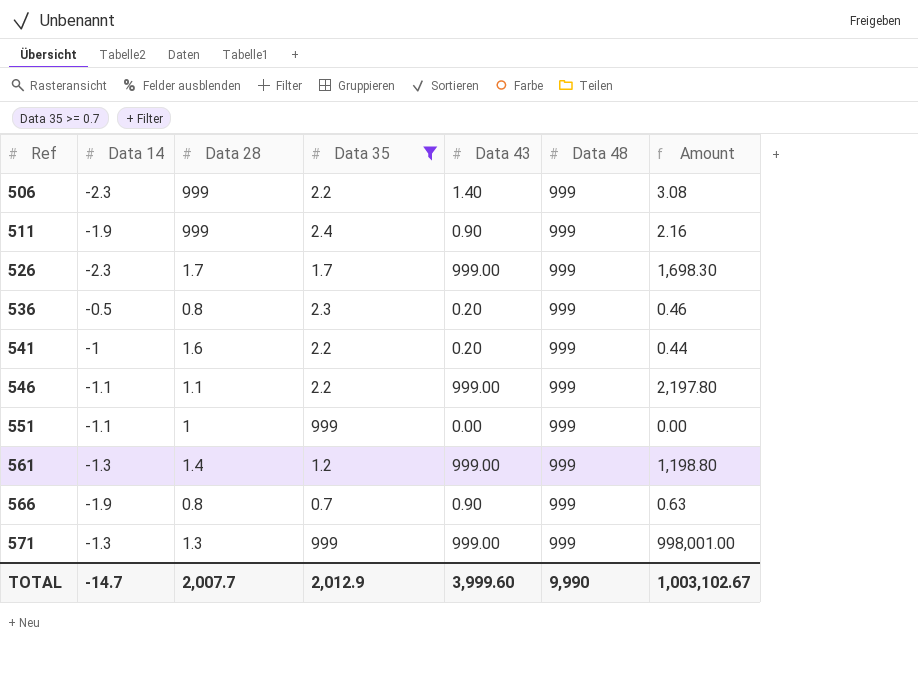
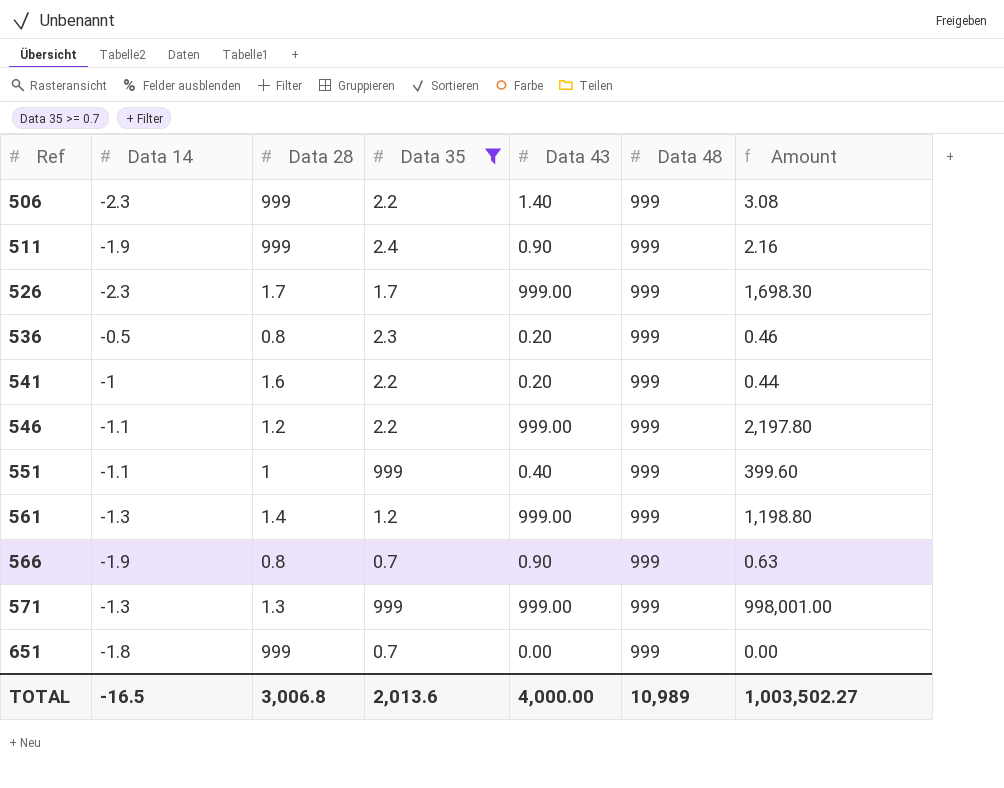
546 | Data 28: 1.1 -> 1.2
551 | Data 43: 0.00 -> 0.40
551 | Amount: 0.00 -> 399.60
row 651: none -> -1.8 | 999 | 0.7 | 0.00 | 999 | 0.00
TOTAL | Data 14: -14.7 -> -16.5
TOTAL | Data 28: 2,007.7 -> 3,006.8
TOTAL | Data 35: 2,012.9 -> 2,013.6
TOTAL | Data 43: 3,999.60 -> 4,000.00
TOTAL | Data 48: 9,990 -> 10,989
TOTAL | Amount: 1,003,102.67 -> 1,003,502.27

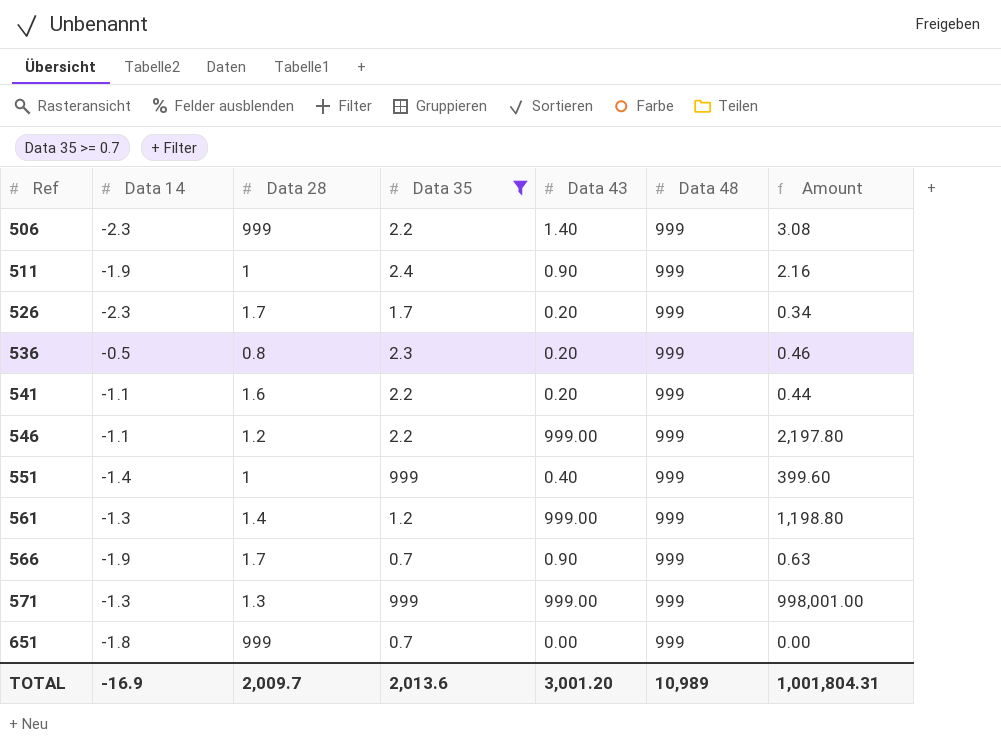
511 | Data 28: 999 -> 1
526 | Data 43: 999.00 -> 0.20
526 | Amount: 1,698.30 -> 0.34
541 | Data 14: -1 -> -1.1
551 | Data 14: -1.1 -> -1.4
566 | Data 28: 0.8 -> 1.7
TOTAL | Data 14: -16.5 -> -16.9
TOTAL | Data 28: 3,006.8 -> 2,009.7
TOTAL | Data 43: 4,000.00 -> 3,001.20
TOTAL | Amount: 1,003,502.27 -> 1,001,804.31

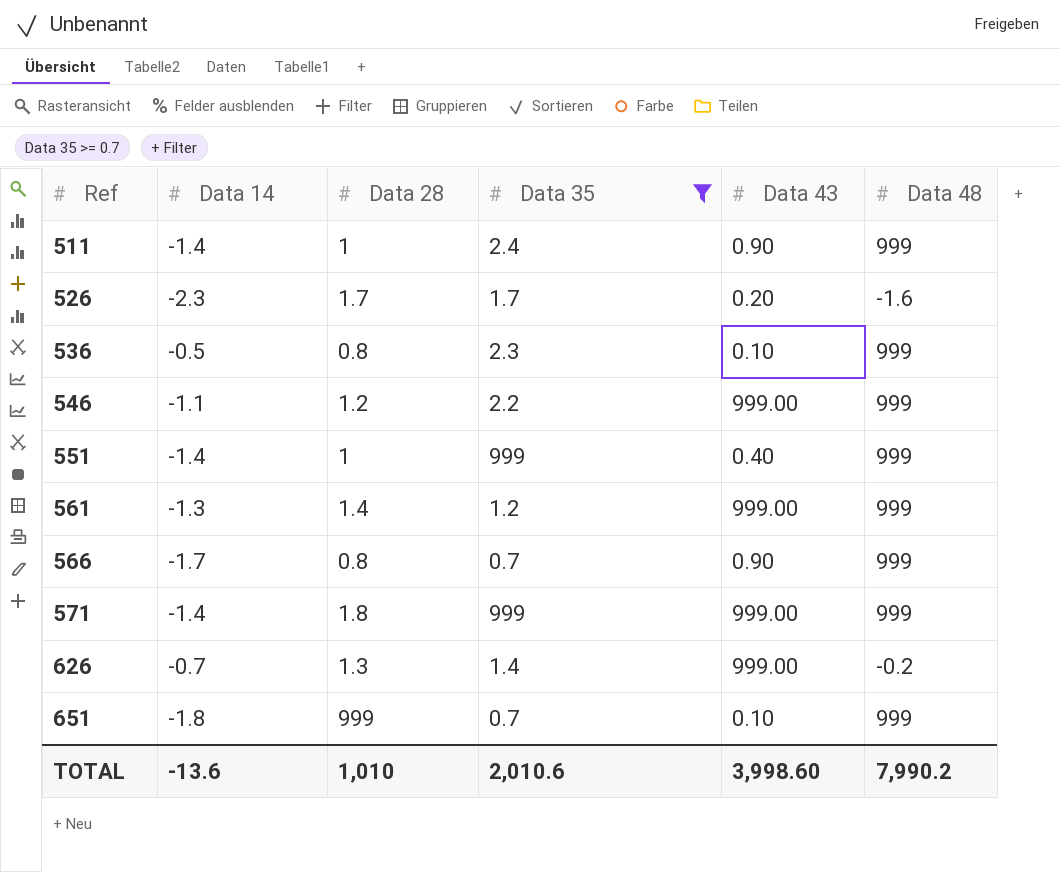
column Amount | formula: [Data 35] * [Data 43] -> none
row 506: -2.3 | 999 | 2.2 | 1.40 | 999 | 3.08 -> none
row 541: -1.1 | 1.6 | 2.2 | 0.20 | 999 | 0.44 -> none
511 | Data 14: -1.9 -> -1.4
526 | Data 48: 999 -> -1.6
536 | Data 43: 0.20 -> 0.10
566 | Data 14: -1.9 -> -1.7
566 | Data 28: 1.7 -> 0.8
571 | Data 14: -1.3 -> -1.4
571 | Data 28: 1.3 -> 1.8
row 626: none -> -0.7 | 1.3 | 1.4 | 999.00 | -0.2
651 | Data 43: 0.00 -> 0.10
TOTAL | Data 14: -16.9 -> -13.6
TOTAL | Data 28: 2,009.7 -> 1,010
TOTAL | Data 35: 2,013.6 -> 2,010.6
TOTAL | Data 43: 3,001.20 -> 3,998.60
TOTAL | Data 48: 10,989 -> 7,990.2

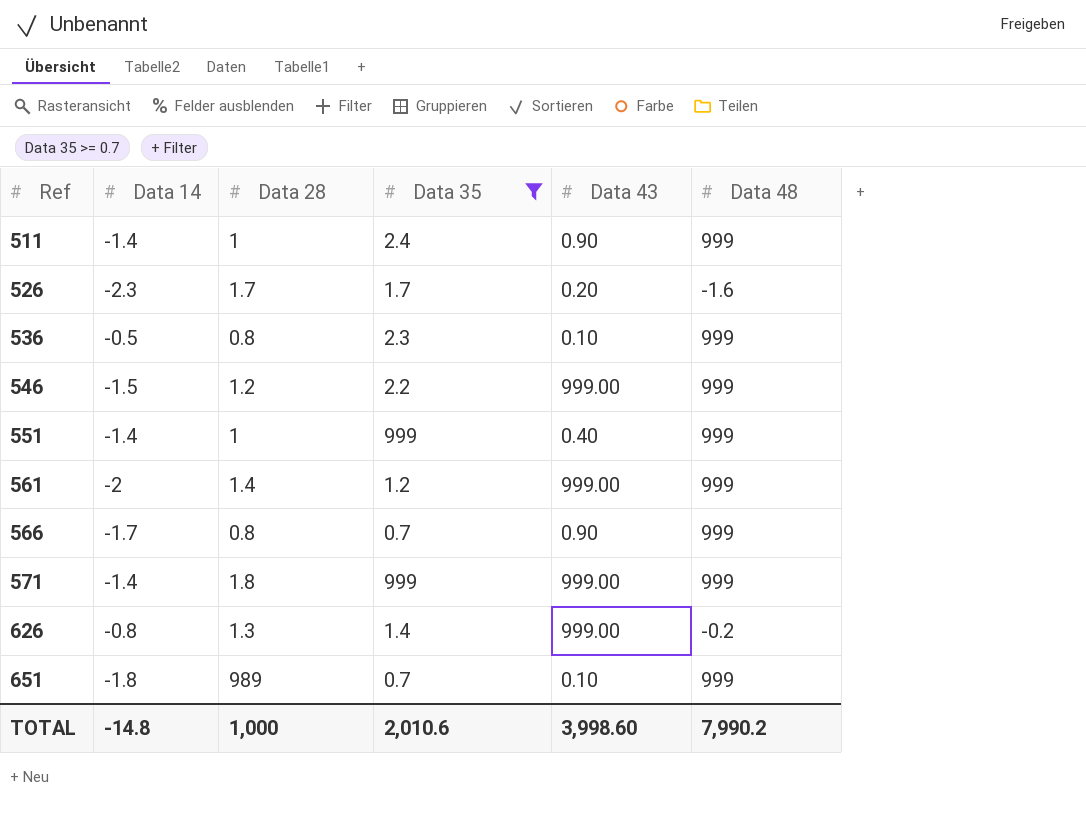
546 | Data 14: -1.1 -> -1.5
561 | Data 14: -1.3 -> -2
626 | Data 14: -0.7 -> -0.8
651 | Data 28: 999 -> 989
TOTAL | Data 14: -13.6 -> -14.8
TOTAL | Data 28: 1,010 -> 1,000

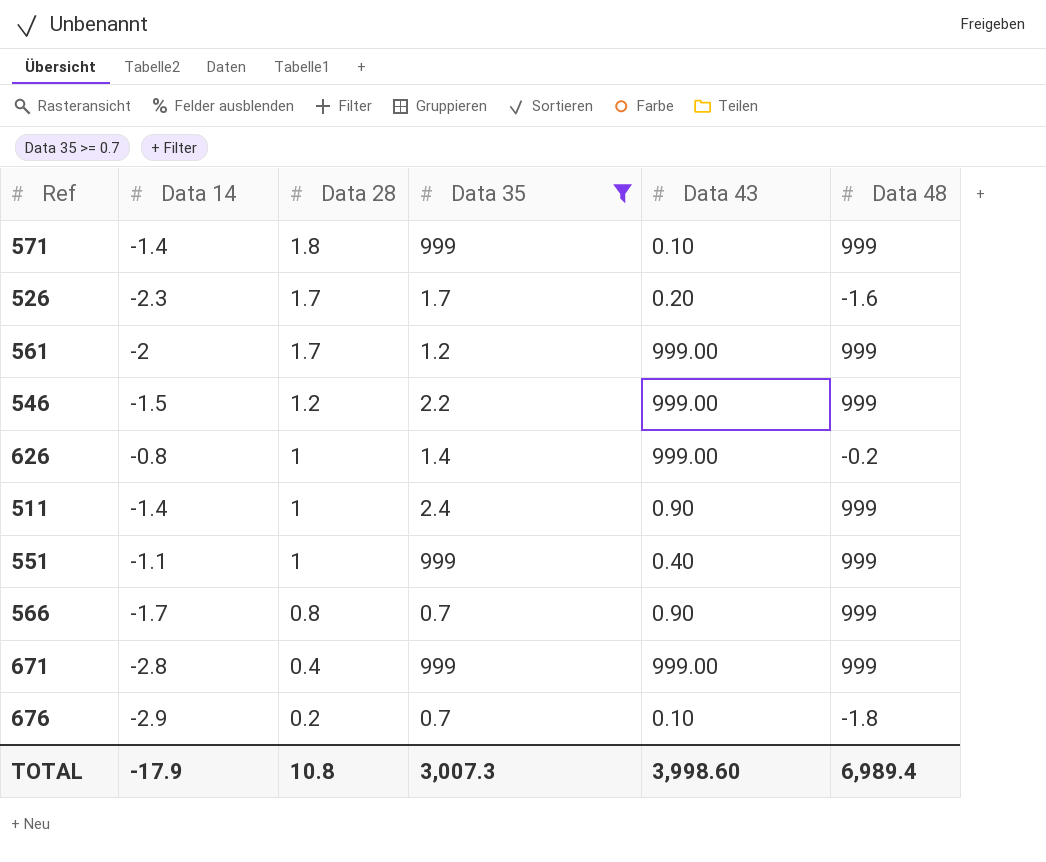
row order: Ref ascending -> Data 28 descending
row 536: -0.5 | 0.8 | 2.3 | 0.10 | 999 -> none
row 651: -1.8 | 989 | 0.7 | 0.10 | 999 -> none
571 | Data 43: 999.00 -> 0.10
561 | Data 28: 1.4 -> 1.7
626 | Data 28: 1.3 -> 1
551 | Data 14: -1.4 -> -1.1
row 671: none -> -2.8 | 0.4 | 999 | 999.00 | 999
row 676: none -> -2.9 | 0.2 | 0.7 | 0.10 | -1.8
TOTAL | Data 14: -14.8 -> -17.9
TOTAL | Data 28: 1,000 -> 10.8
TOTAL | Data 35: 2,010.6 -> 3,007.3
TOTAL | Data 48: 7,990.2 -> 6,989.4

